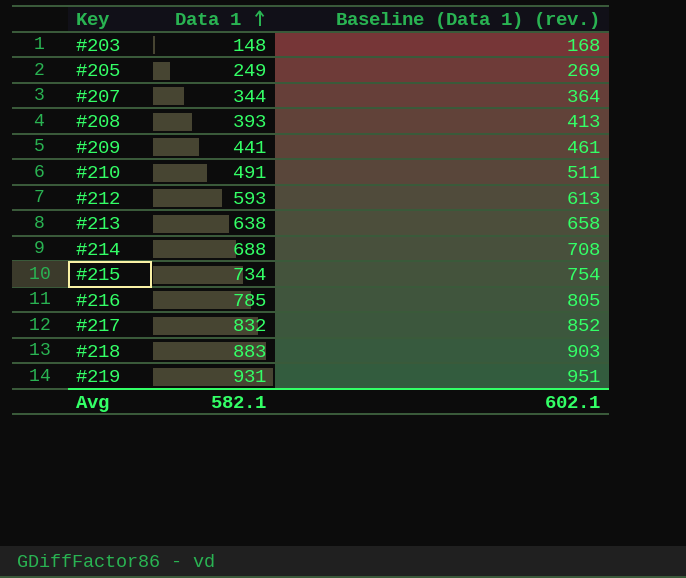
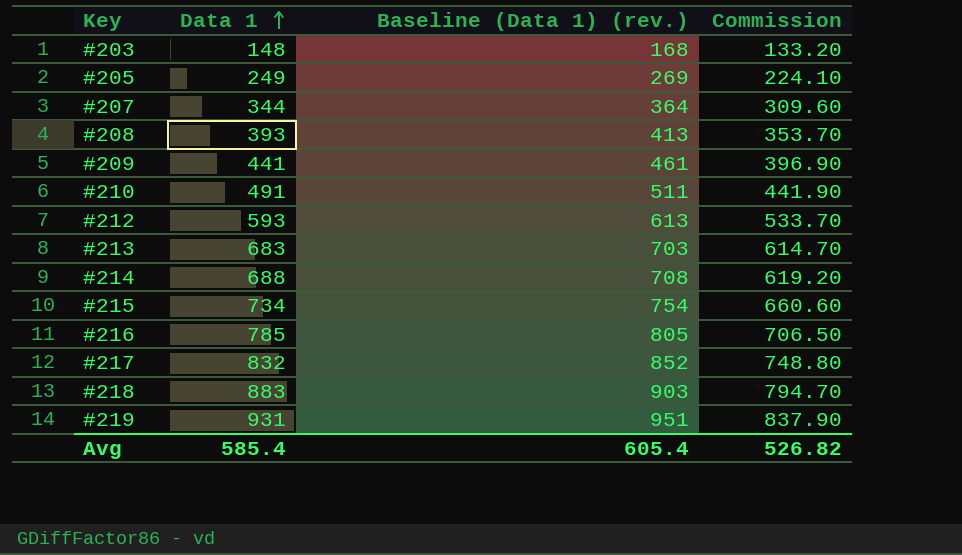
column Commission | formula: none -> [Data 1] * 0.9
#213 | Data 1: 638 -> 683
#213 | Baseline (Data 1) (rev.): 658 -> 703
Avg | Data 1: 582.1 -> 585.4
Avg | Baseline (Data 1) (rev.): 602.1 -> 605.4

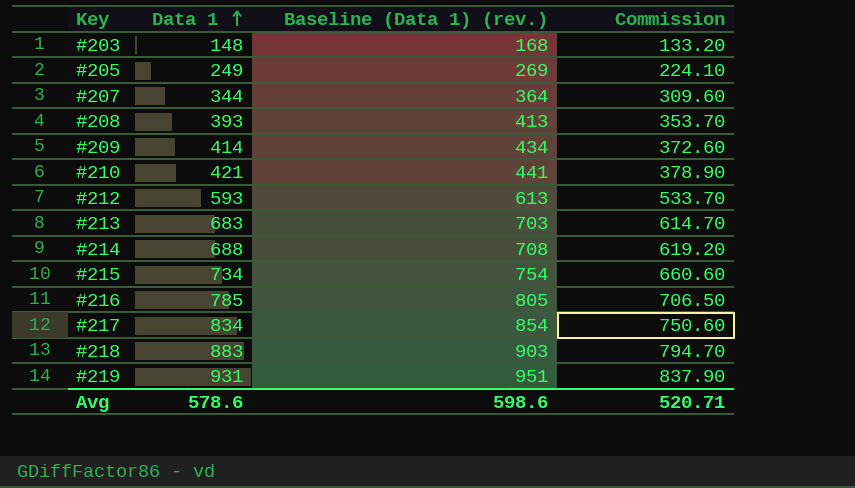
#209 | Data 1: 441 -> 414
#209 | Baseline (Data 1) (rev.): 461 -> 434
#209 | Commission: 396.90 -> 372.60
#210 | Data 1: 491 -> 421
#210 | Baseline (Data 1) (rev.): 511 -> 441
#210 | Commission: 441.90 -> 378.90
#217 | Data 1: 832 -> 834
#217 | Baseline (Data 1) (rev.): 852 -> 854
#217 | Commission: 748.80 -> 750.60
Avg | Data 1: 585.4 -> 578.6
Avg | Baseline (Data 1) (rev.): 605.4 -> 598.6
Avg | Commission: 526.82 -> 520.71

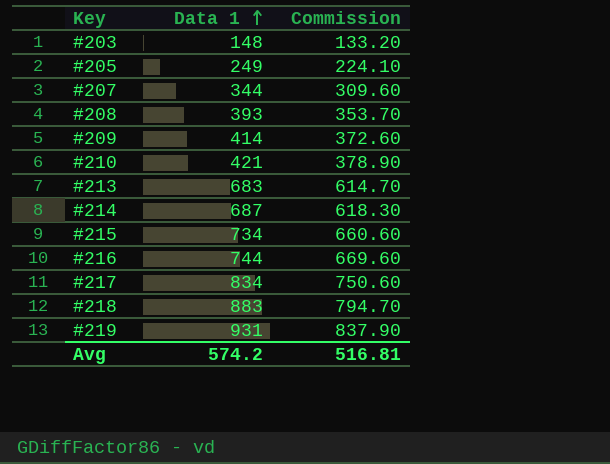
column Baseline (Data 1) (rev.) | formula: [Data 1] + 20 -> none
row #212: 593 | 613 | 533.70 -> none
#214 | Data 1: 688 -> 687
#214 | Commission: 619.20 -> 618.30
#216 | Data 1: 785 -> 744
#216 | Commission: 706.50 -> 669.60
Avg | Data 1: 578.6 -> 574.2
Avg | Commission: 520.71 -> 516.81

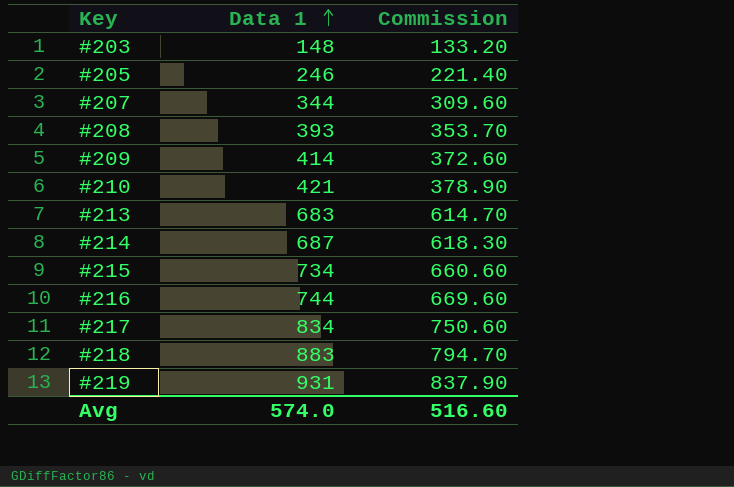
#205 | Data 1: 249 -> 246
#205 | Commission: 224.10 -> 221.40
Avg | Data 1: 574.2 -> 574.0
Avg | Commission: 516.81 -> 516.60

